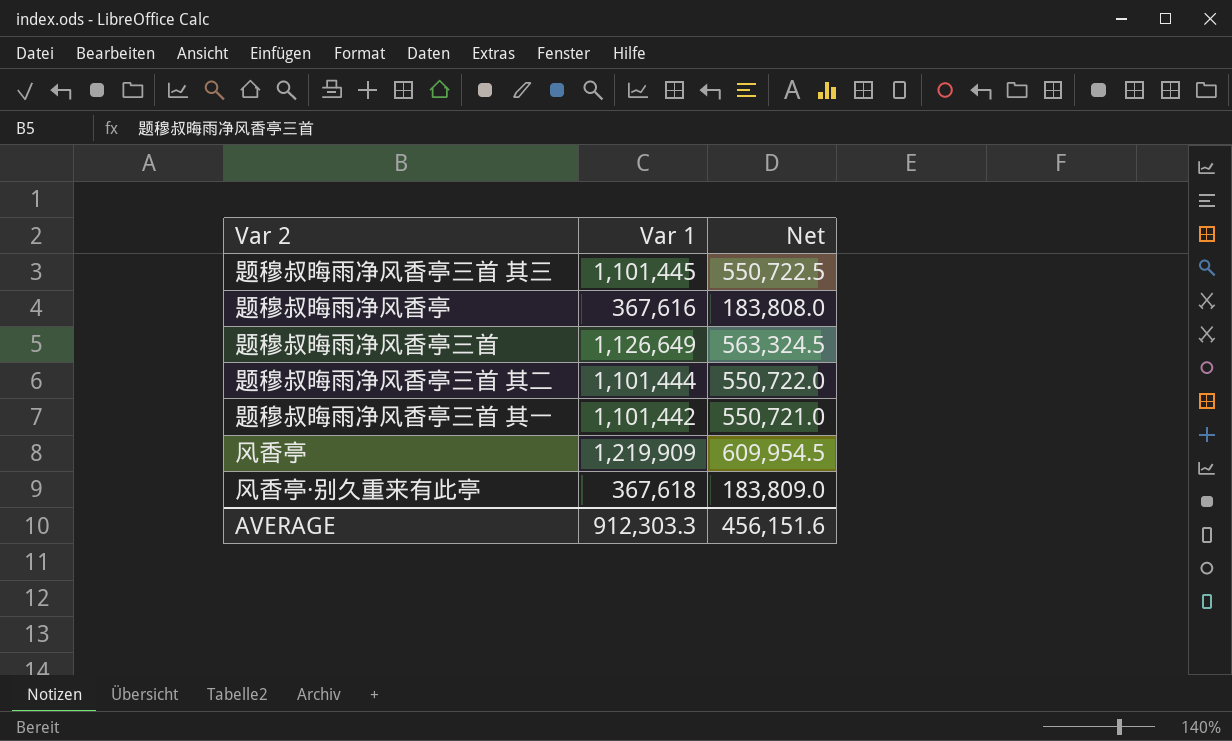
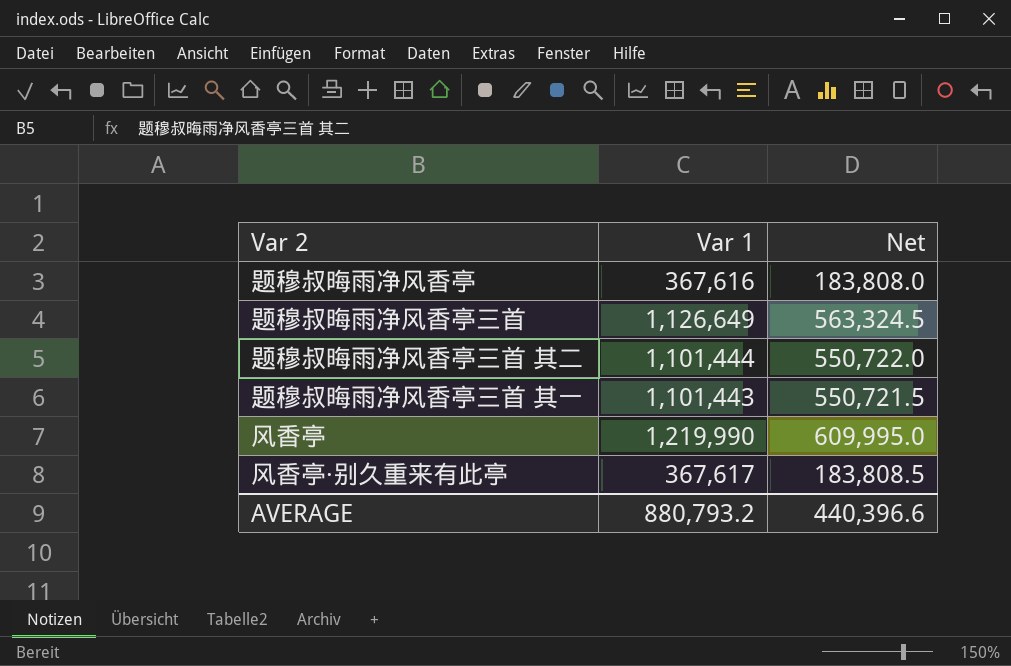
row 题穆叔晦雨净风香亭三首 其三: 1,101,445 | 550,722.5 -> none
题穆叔晦雨净风香亭三首 其一 | Var 1: 1,101,442 -> 1,101,443
题穆叔晦雨净风香亭三首 其一 | Net: 550,721.0 -> 550,721.5
风香亭 | Var 1: 1,219,909 -> 1,219,990
风香亭 | Net: 609,954.5 -> 609,995.0
风香亭·别久重来有此亭 | Var 1: 367,618 -> 367,617
风香亭·别久重来有此亭 | Net: 183,809.0 -> 183,808.5
AVERAGE | Var 1: 912,303.3 -> 880,793.2
AVERAGE | Net: 456,151.6 -> 440,396.6

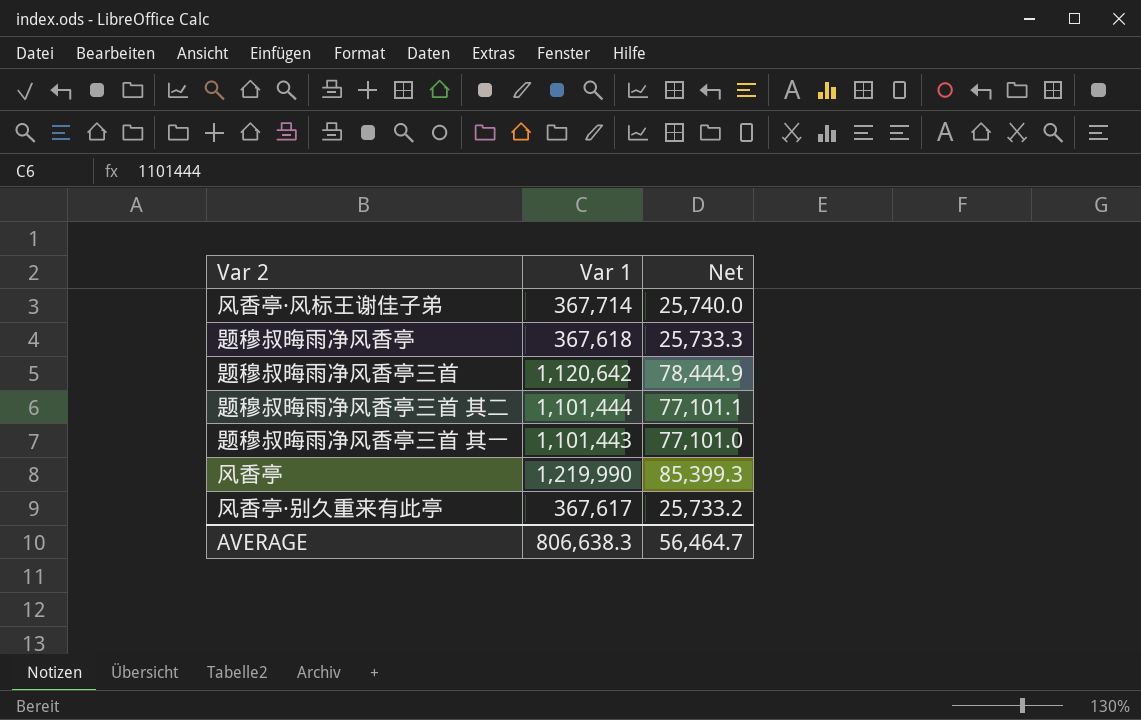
column Net | formula: [Var 1] * 0.5 -> [Var 1] * 0.07
row 风香亭·风标王谢佳子弟: none -> 367,714 | 25,740.0
题穆叔晦雨净风香亭 | Var 1: 367,616 -> 367,618
题穆叔晦雨净风香亭三首 | Var 1: 1,126,649 -> 1,120,642
AVERAGE | Var 1: 880,793.2 -> 806,638.3
AVERAGE | Net: 440,396.6 -> 56,464.7

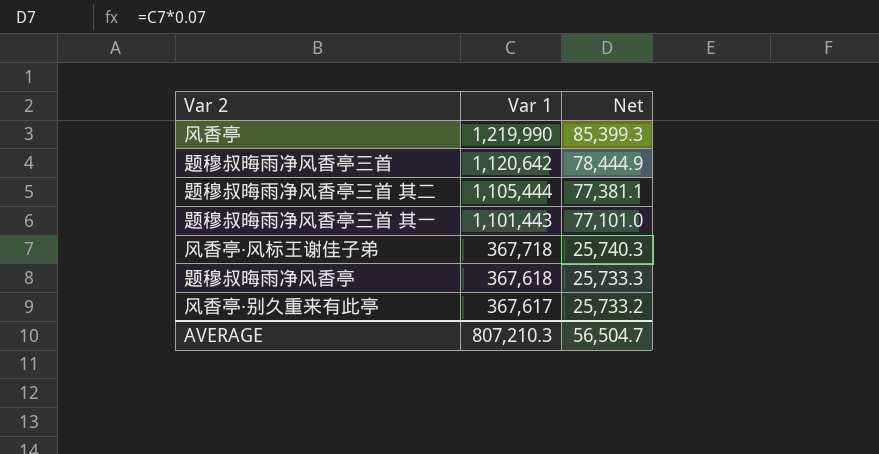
row order: none -> Var 1 descending
题穆叔晦雨净风香亭三首 其二 | Var 1: 1,101,444 -> 1,105,444
题穆叔晦雨净风香亭三首 其二 | Net: 77,101.1 -> 77,381.1
风香亭·风标王谢佳子弟 | Var 1: 367,714 -> 367,718
风香亭·风标王谢佳子弟 | Net: 25,740.0 -> 25,740.3
AVERAGE | Var 1: 806,638.3 -> 807,210.3
AVERAGE | Net: 56,464.7 -> 56,504.7

